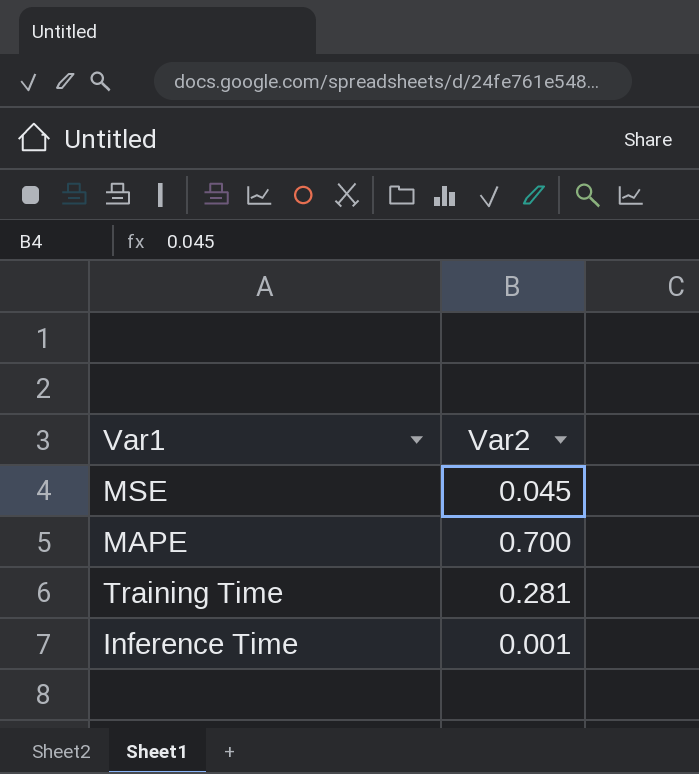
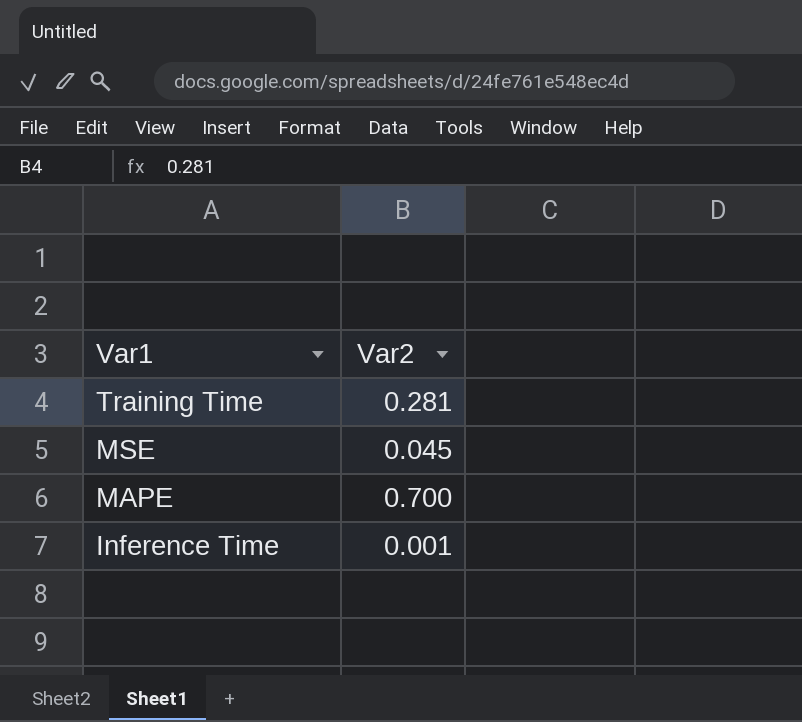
row order: none -> Var1 descending

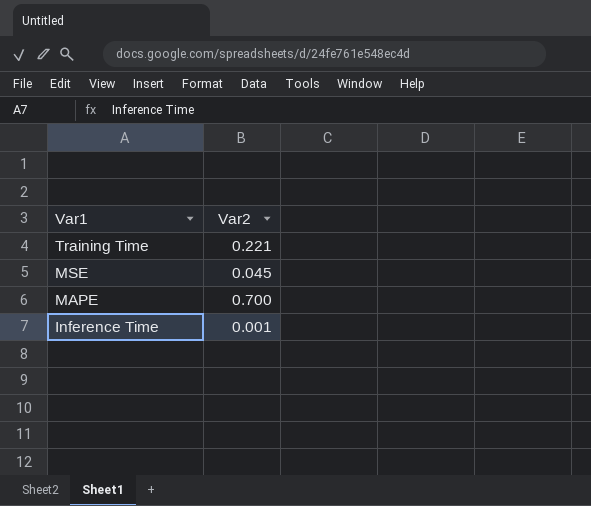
Training Time | Var2: 0.281 -> 0.221

